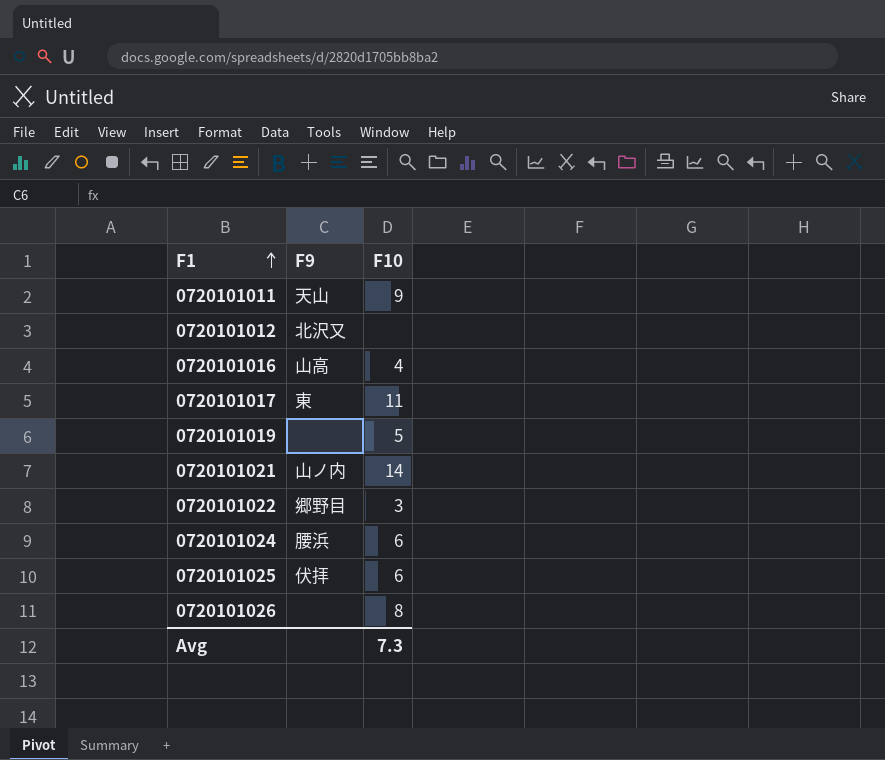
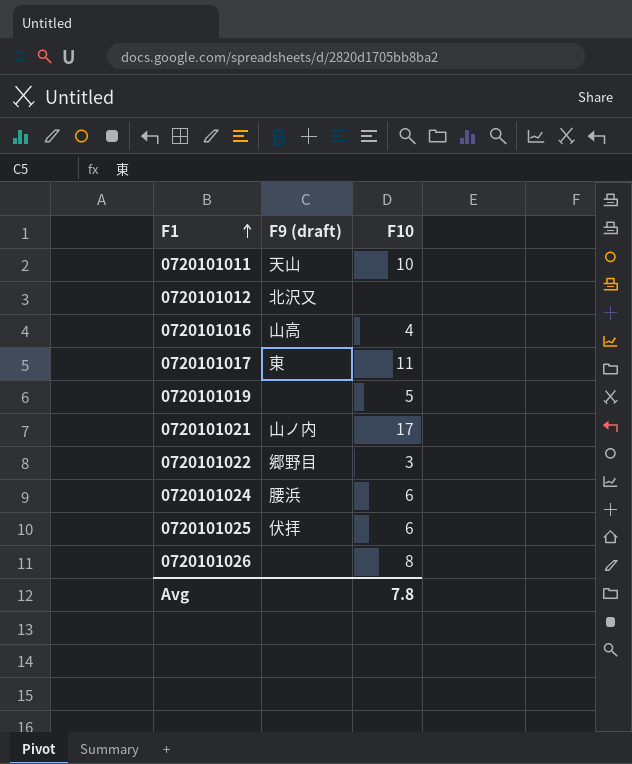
column name: F9 -> F9 (draft)
0720101011 | F10: 9 -> 10
0720101021 | F10: 14 -> 17
Avg | F10: 7.3 -> 7.8

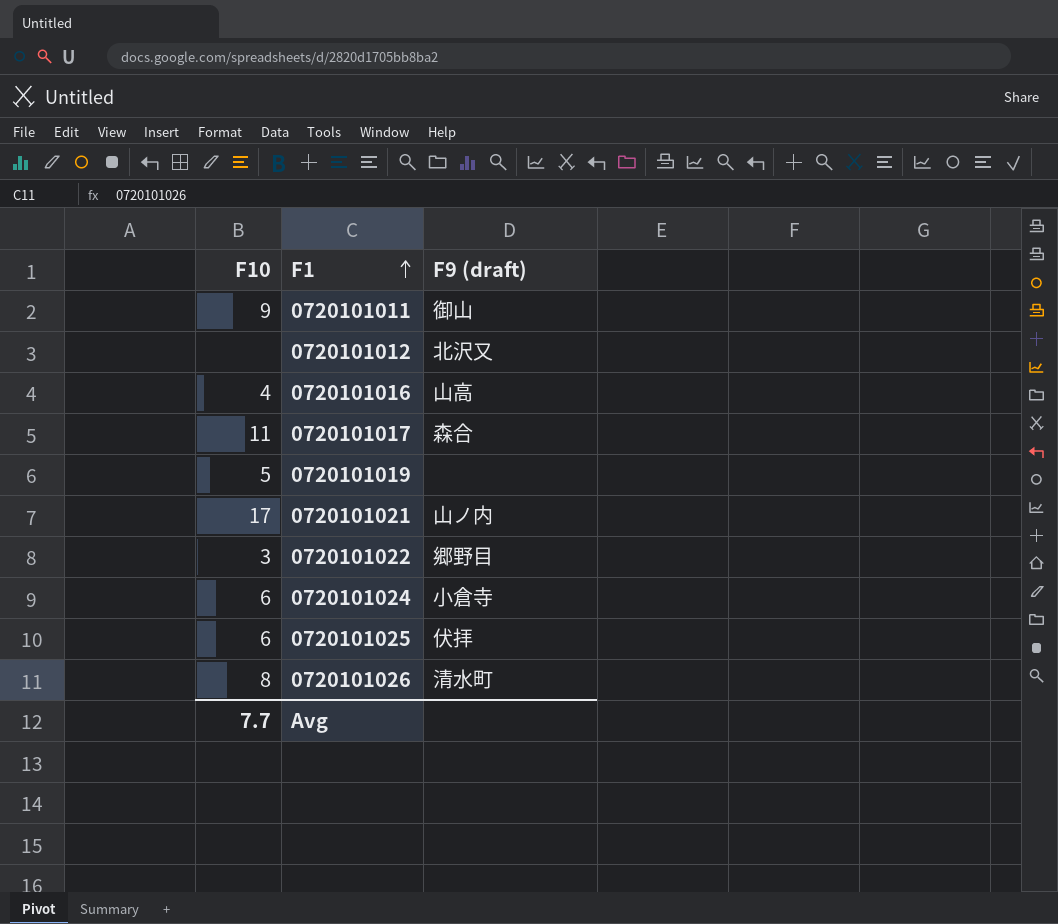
column F10 | position: 3 -> 1
0720101011 | F10: 10 -> 9
0720101011 | F9 (draft): 天山 -> 御山
0720101017 | F9 (draft): 東 -> 森合
0720101024 | F9 (draft): 腰浜 -> 小倉寺
0720101026 | F9 (draft): none -> 清水町
Avg | F10: 7.8 -> 7.7

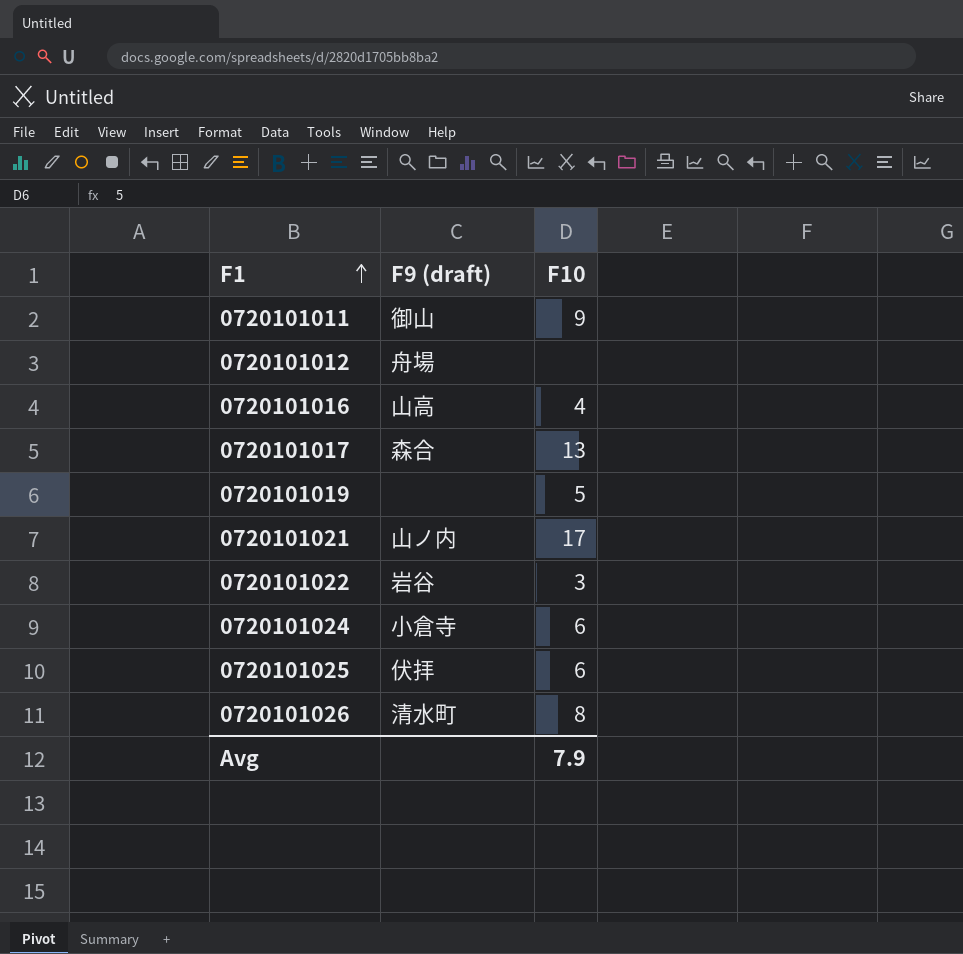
column F10 | position: 1 -> 3
0720101012 | F9 (draft): 北沢又 -> 舟場
0720101017 | F10: 11 -> 13
0720101022 | F9 (draft): 郷野目 -> 岩谷
Avg | F10: 7.7 -> 7.9

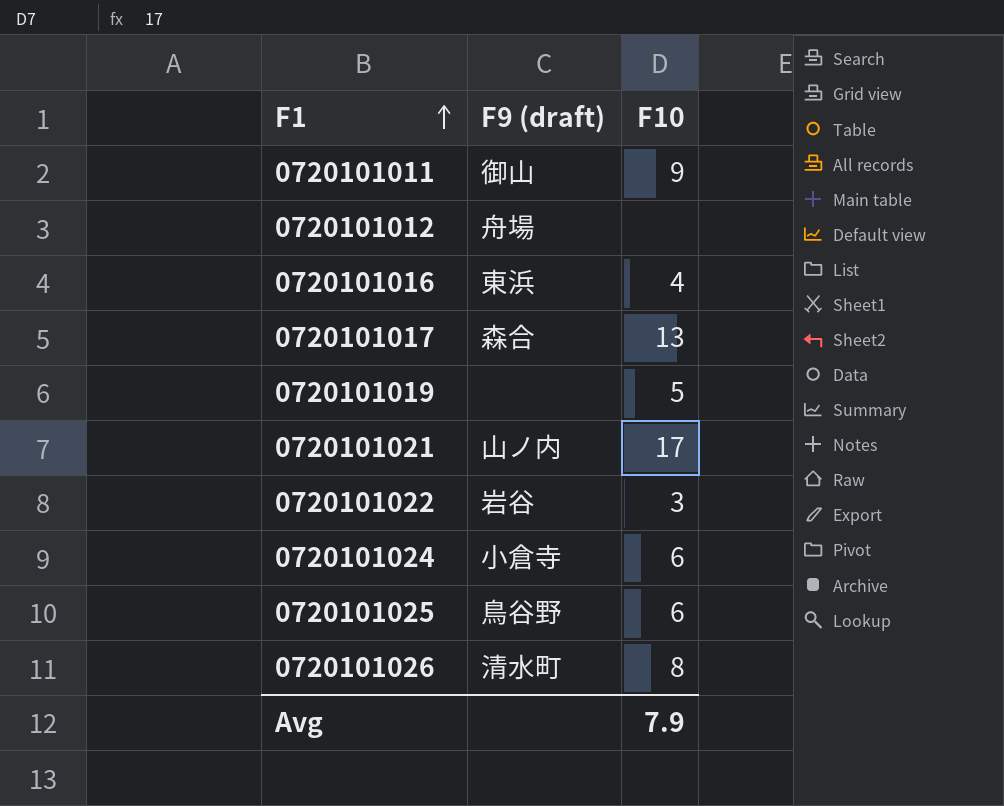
0720101016 | F9 (draft): 山高 -> 東浜
0720101025 | F9 (draft): 伏拝 -> 鳥谷野

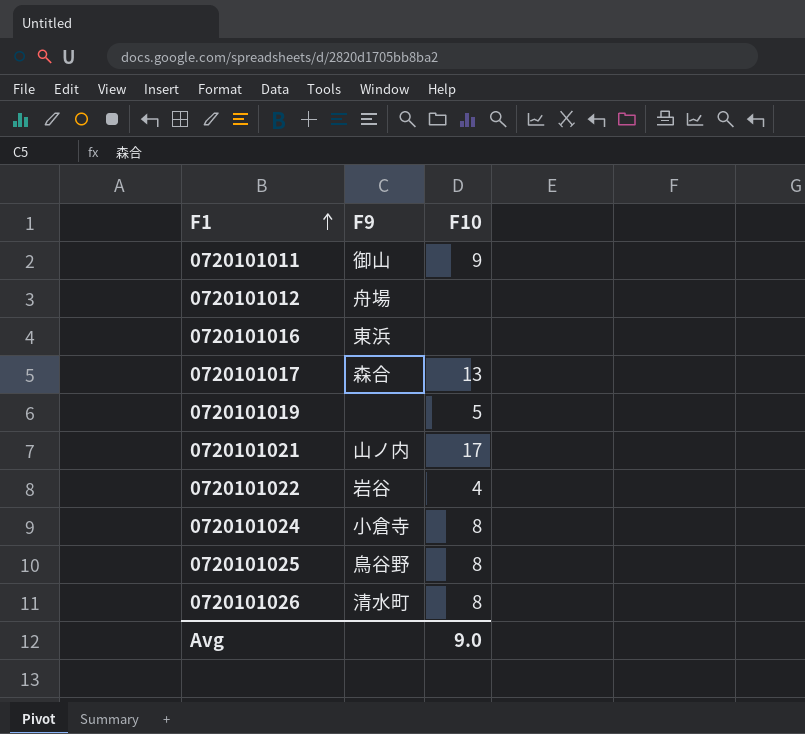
column name: F9 (draft) -> F9
0720101016 | F10: 4 -> none
0720101022 | F10: 3 -> 4
0720101024 | F10: 6 -> 8
0720101025 | F10: 6 -> 8
Avg | F10: 7.9 -> 9.0

